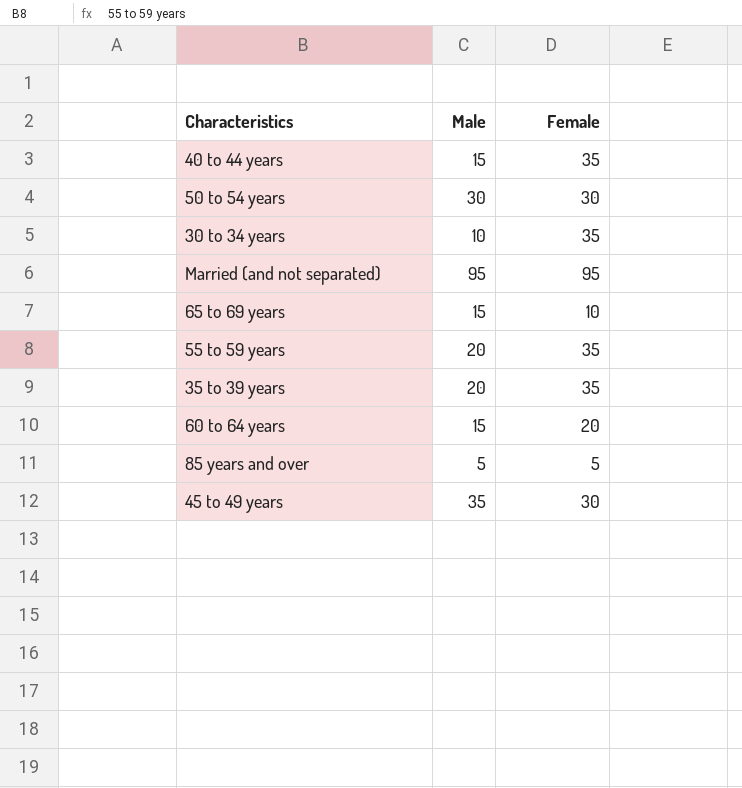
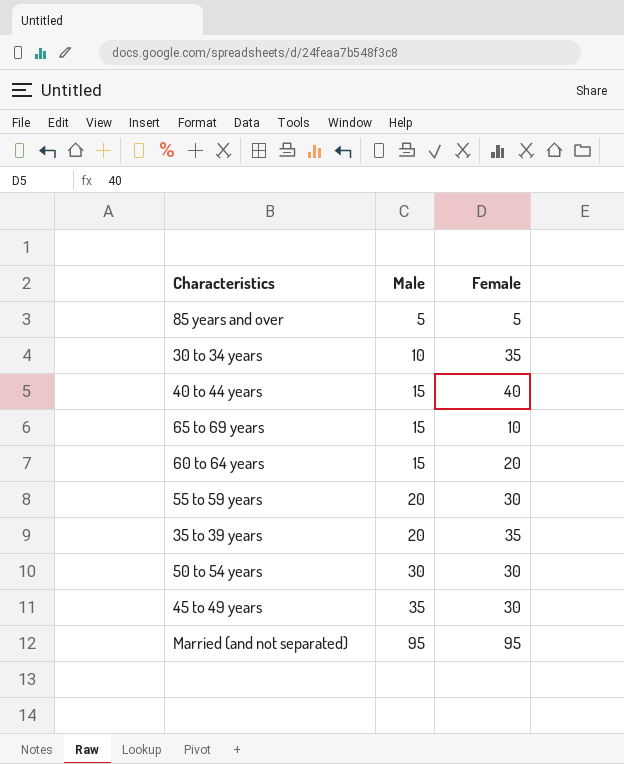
row order: none -> Male ascending
40 to 44 years | Female: 35 -> 40
55 to 59 years | Female: 35 -> 30

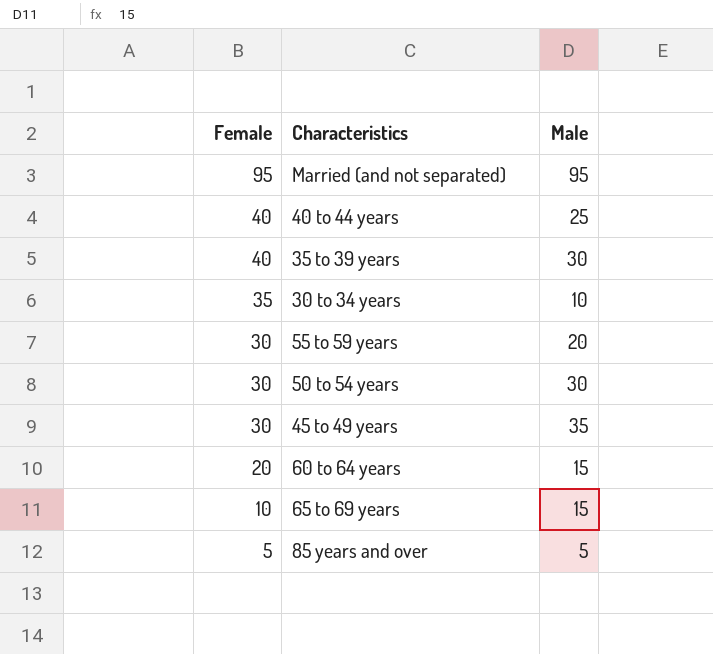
row order: Male ascending -> Female descending
column Female | position: 3 -> 1
40 to 44 years | Male: 15 -> 25
35 to 39 years | Female: 35 -> 40
35 to 39 years | Male: 20 -> 30

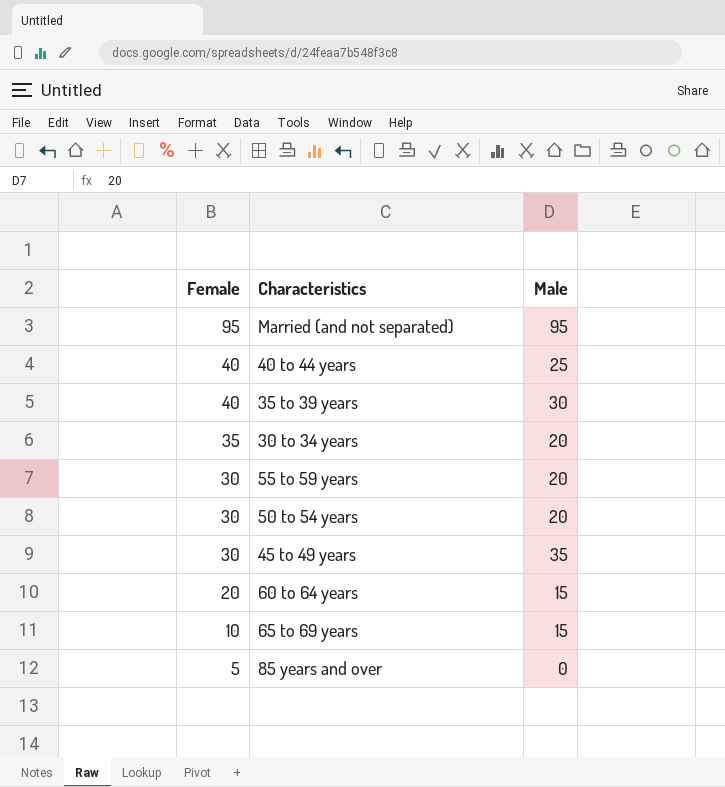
30 to 34 years | Male: 10 -> 20
50 to 54 years | Male: 30 -> 20
85 years and over | Male: 5 -> 0

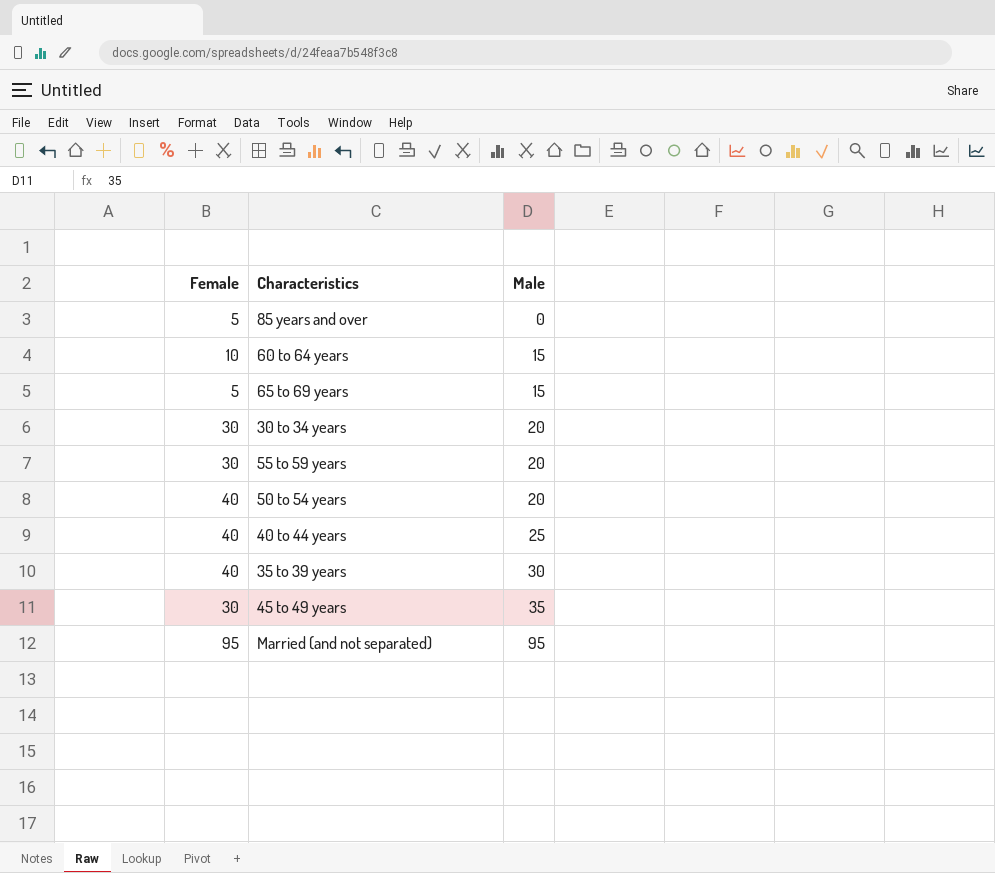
row order: Female descending -> Male ascending
60 to 64 years | Female: 20 -> 10
65 to 69 years | Female: 10 -> 5
30 to 34 years | Female: 35 -> 30
50 to 54 years | Female: 30 -> 40

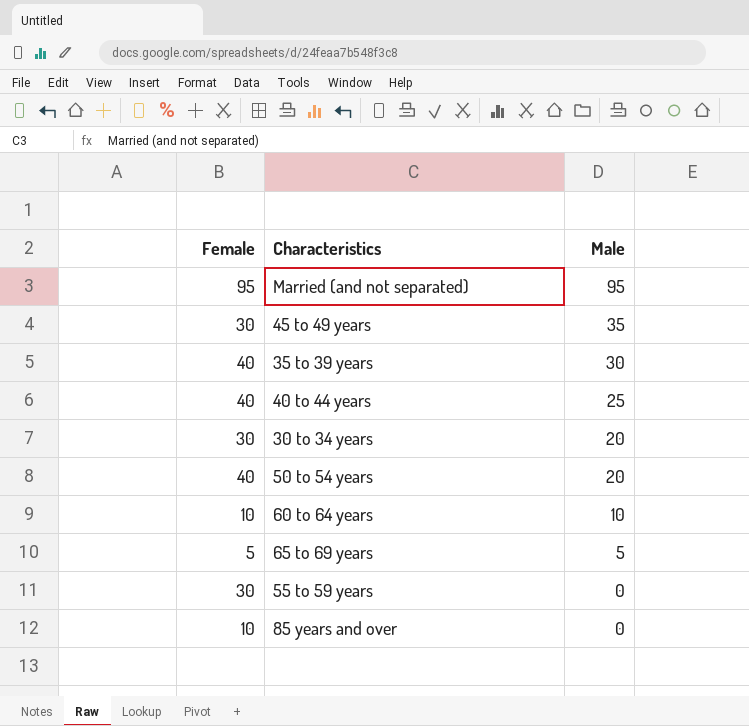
row order: Male ascending -> Male descending
60 to 64 years | Male: 15 -> 10
65 to 69 years | Male: 15 -> 5
55 to 59 years | Male: 20 -> 0
85 years and over | Female: 5 -> 10

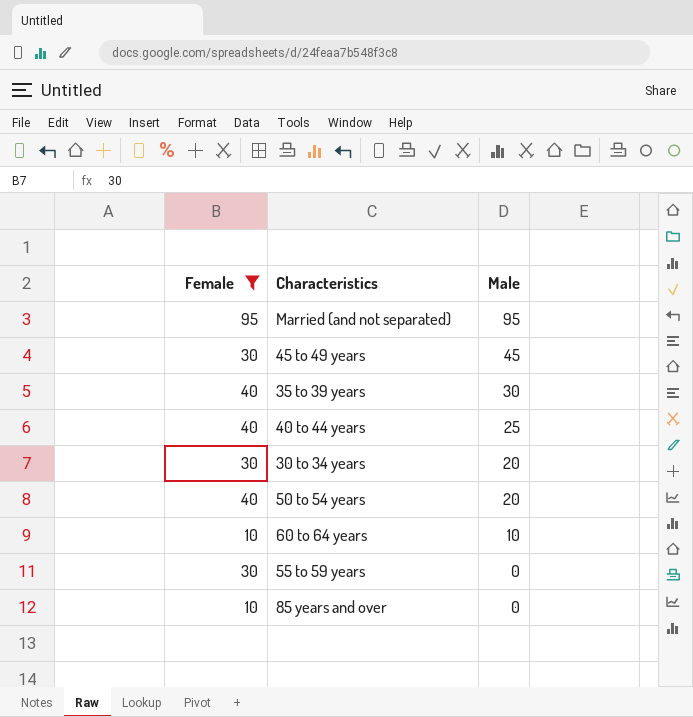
filter: none -> Female != 5
45 to 49 years | Male: 35 -> 45

